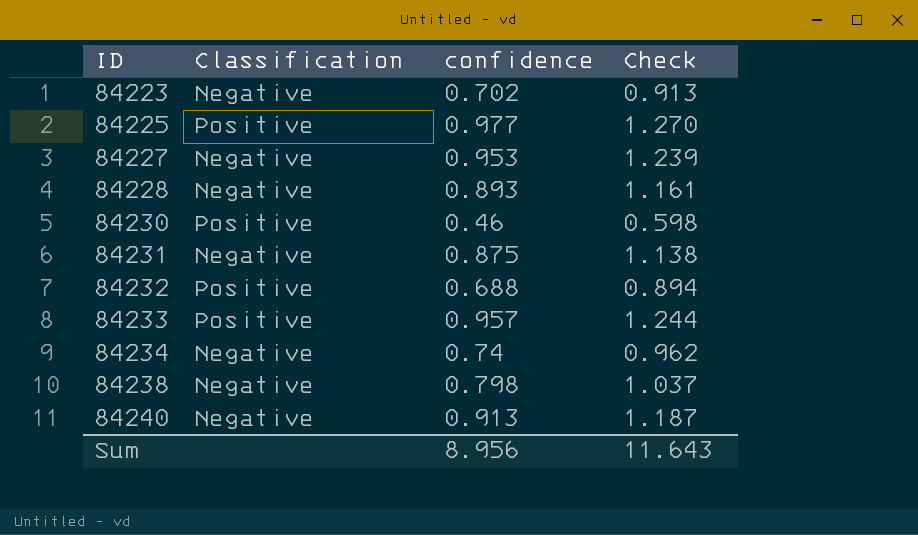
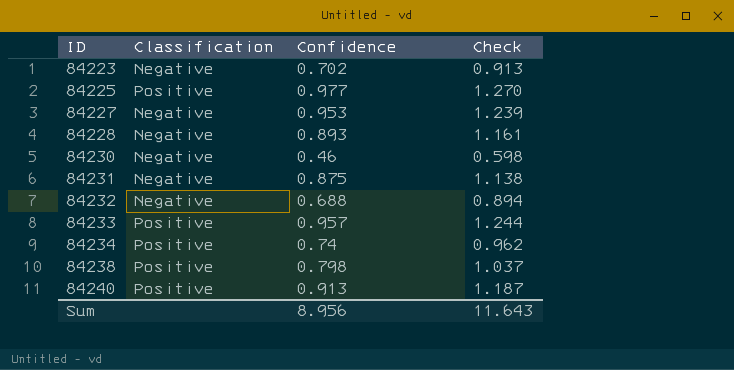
column name: confidence -> Confidence
84230 | Classification: Positive -> Negative
84232 | Classification: Positive -> Negative
84234 | Classification: Negative -> Positive
84238 | Classification: Negative -> Positive
84240 | Classification: Negative -> Positive

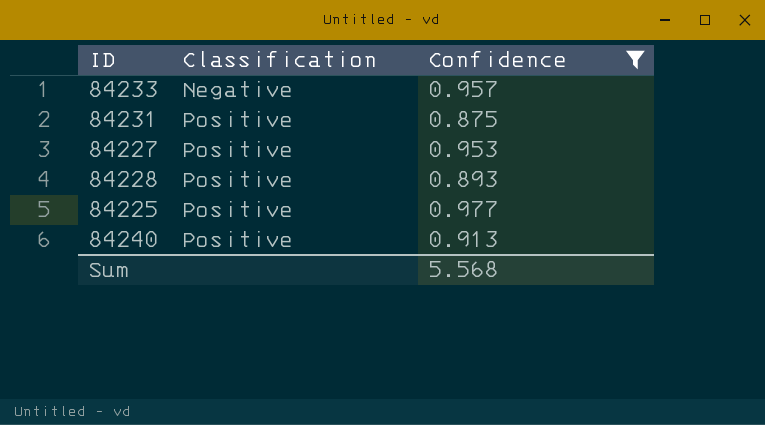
filter: none -> Confidence >= 0.875
row order: ID ascending -> Classification ascending
column Check | formula: [Confidence] * 1.3 -> none
84233 | Classification: Positive -> Negative
84231 | Classification: Negative -> Positive
84227 | Classification: Negative -> Positive
84228 | Classification: Negative -> Positive
Sum | Confidence: 8.956 -> 5.568

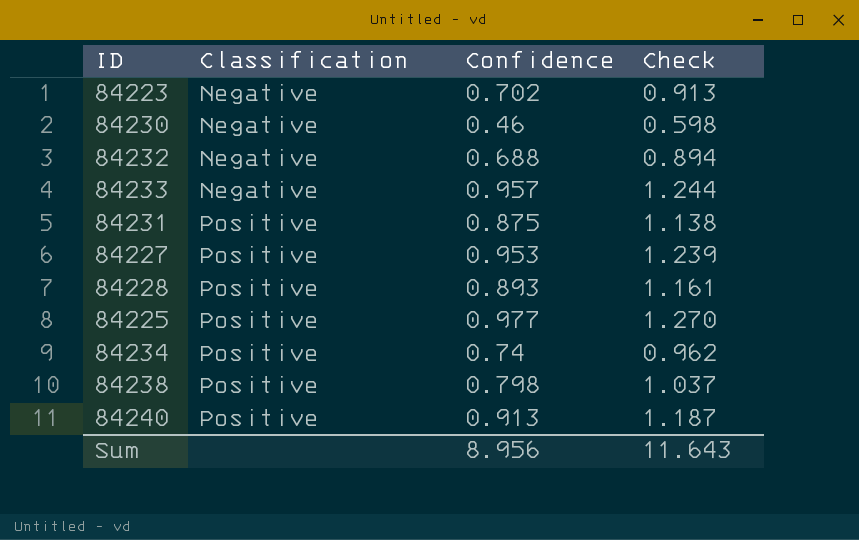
filter: Confidence >= 0.875 -> none
column Check | formula: none -> [Confidence] * 1.3
Sum | Confidence: 5.568 -> 8.956

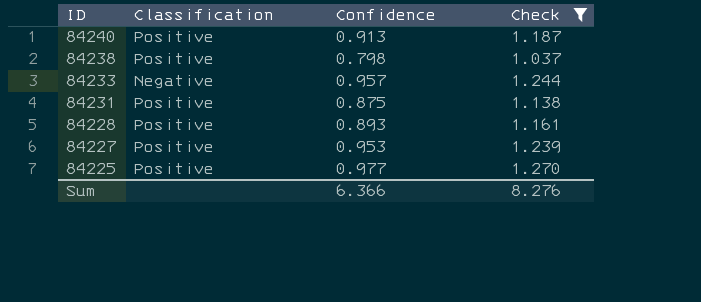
filter: none -> Check >= 1.037
row order: Classification ascending -> ID descending
Sum | Confidence: 8.956 -> 6.366
Sum | Check: 11.643 -> 8.276

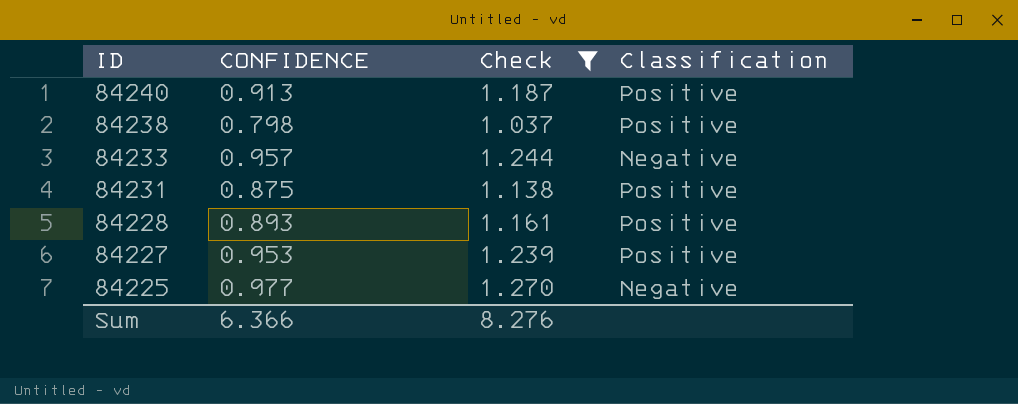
column name: Confidence -> CONFIDENCE
column Classification | position: 2 -> 4
84225 | Classification: Positive -> Negative

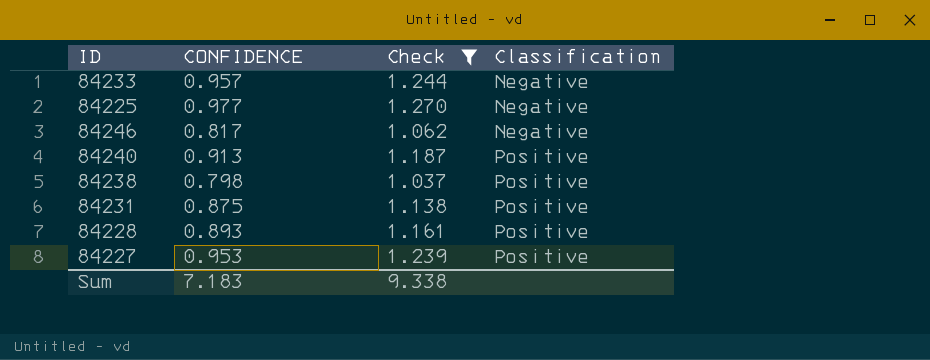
row order: ID descending -> Classification ascending
row 84246: none -> 0.817 | 1.062 | Negative
Sum | CONFIDENCE: 6.366 -> 7.183
Sum | Check: 8.276 -> 9.338

